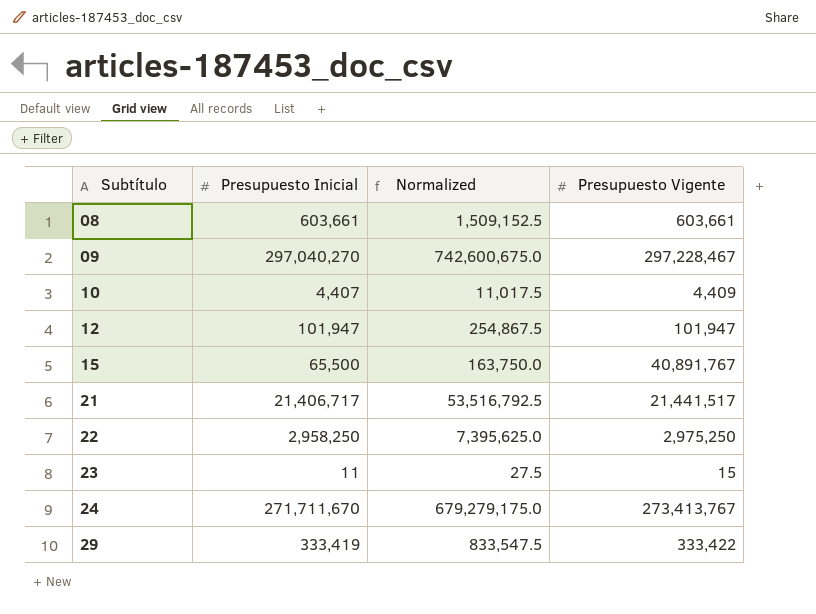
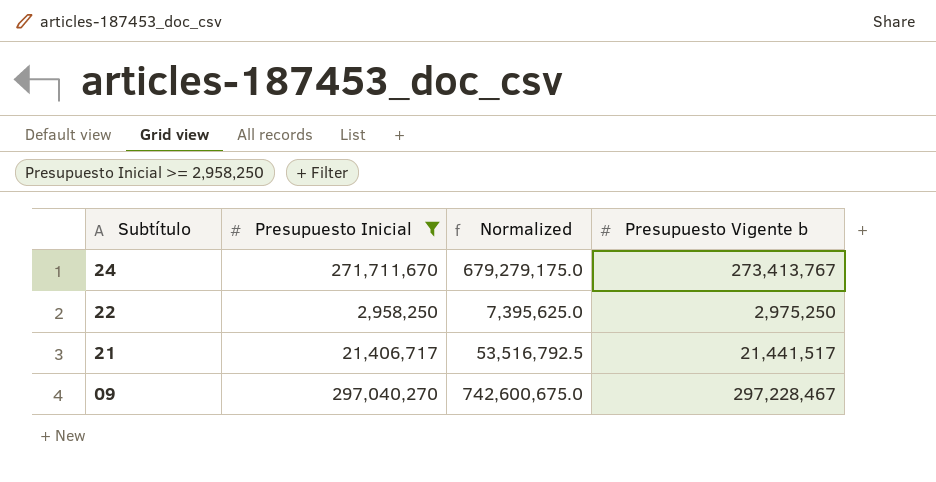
filter: none -> Presupuesto Inicial >= 2,958,250
row order: Subtítulo ascending -> Subtítulo descending
column name: Presupuesto Vigente -> Presupuesto Vigente b

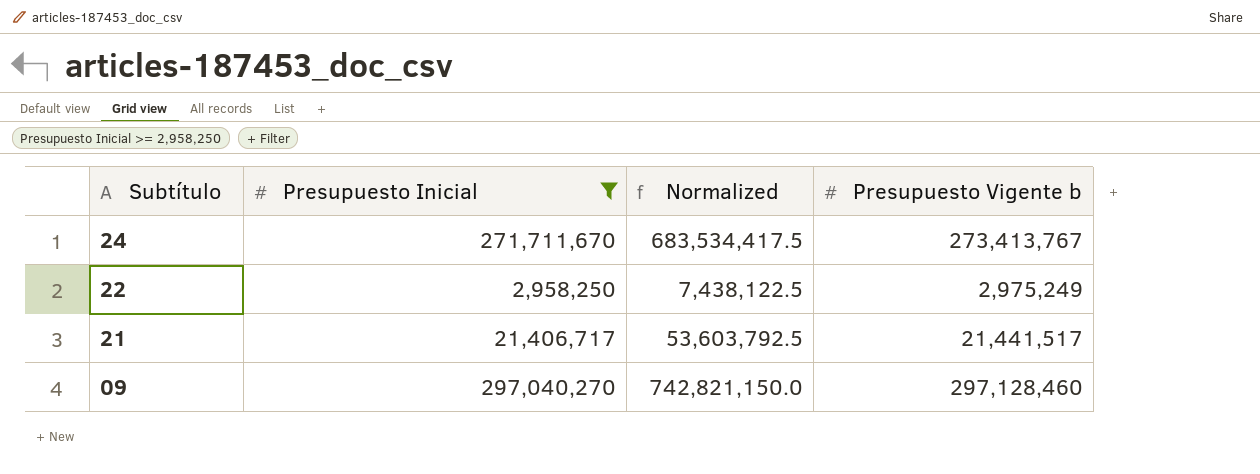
column Normalized | formula: [Presupuesto Inicial] * 2.5 -> [Presupuesto Vigente b] * 2.5
22 | Presupuesto Vigente b: 2,975,250 -> 2,975,249
09 | Presupuesto Vigente b: 297,228,467 -> 297,128,460

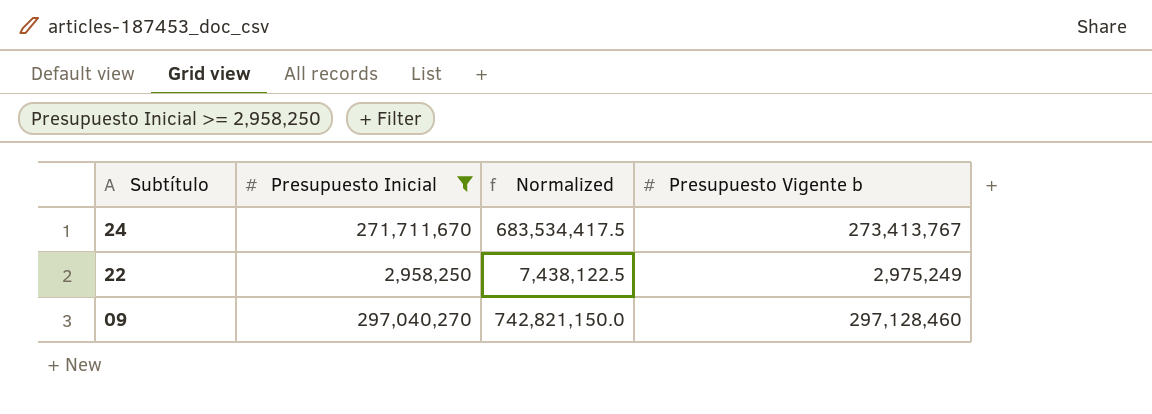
row 21: 21,406,717 | 53,603,792.5 | 21,441,517 -> none

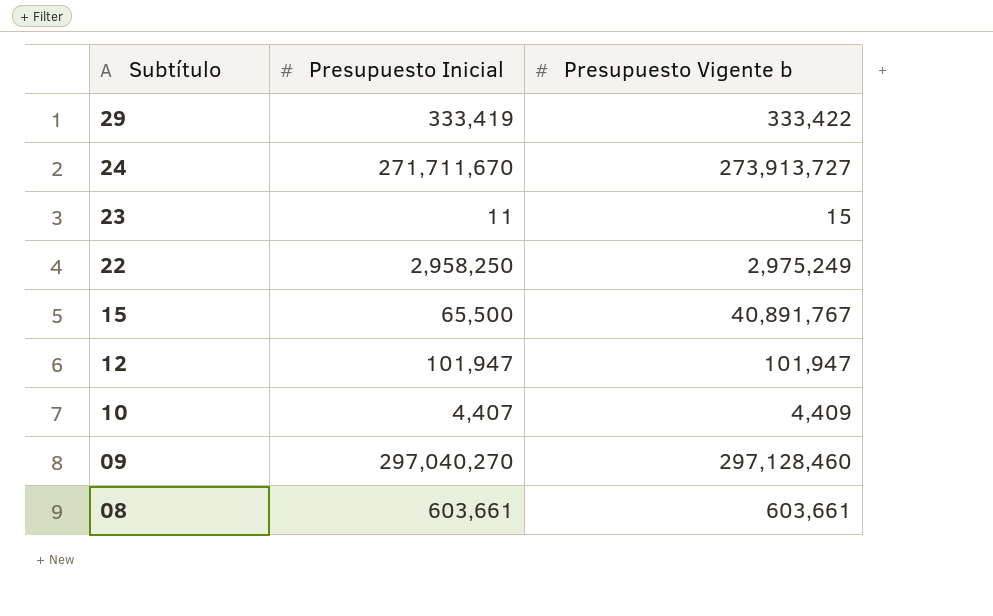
filter: Presupuesto Inicial >= 2,958,250 -> none
column Normalized | formula: [Presupuesto Vigente b] * 2.5 -> none
24 | Presupuesto Vigente b: 273,413,767 -> 273,913,727

